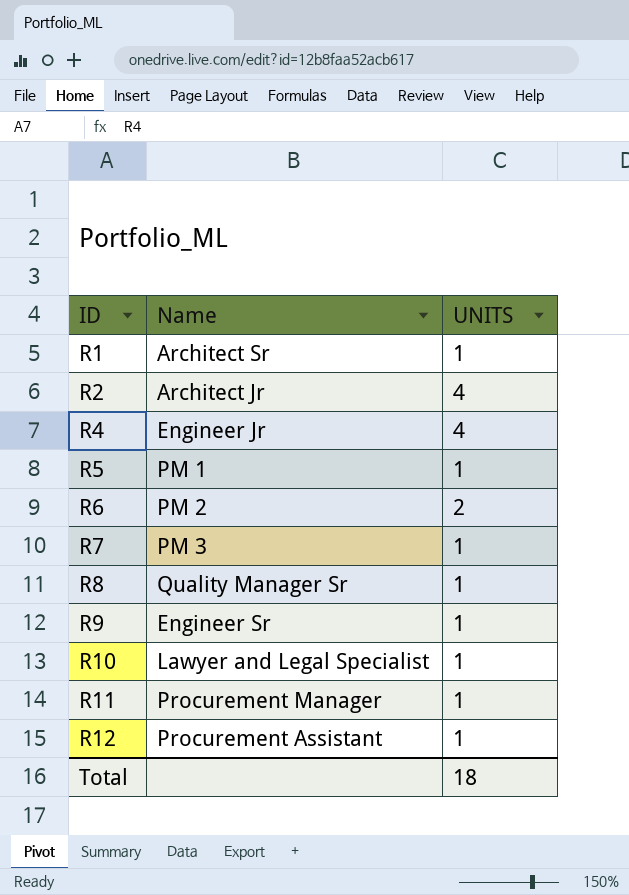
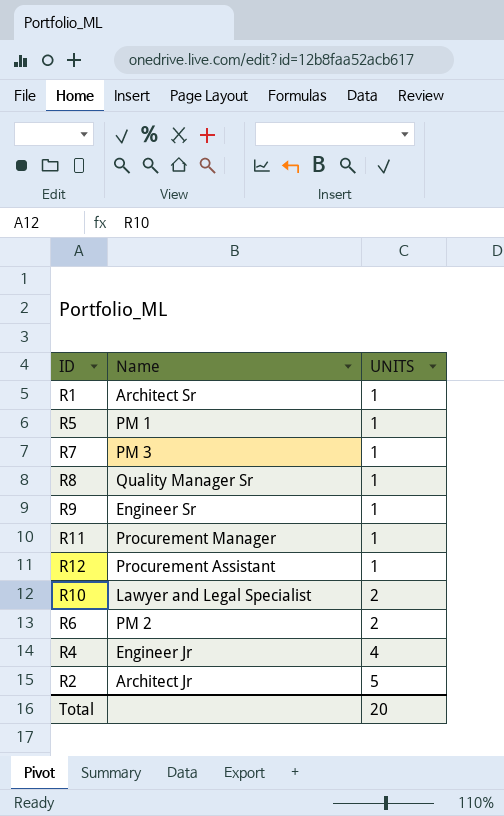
row order: ID ascending -> UNITS ascending
R10 | UNITS: 1 -> 2
R2 | UNITS: 4 -> 5
Total | UNITS: 18 -> 20

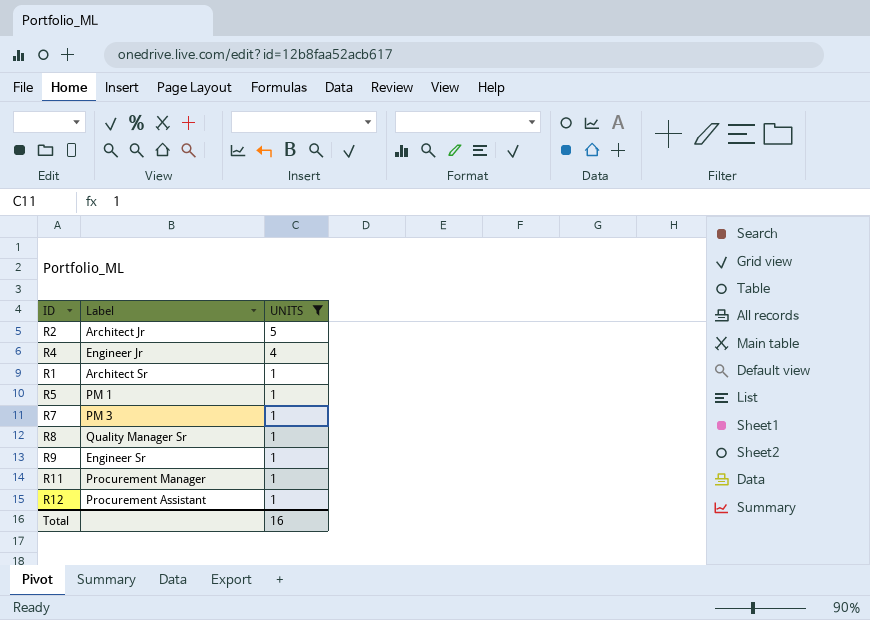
filter: none -> UNITS != 2
row order: UNITS ascending -> UNITS descending
column name: Name -> Label
Total | UNITS: 20 -> 16

